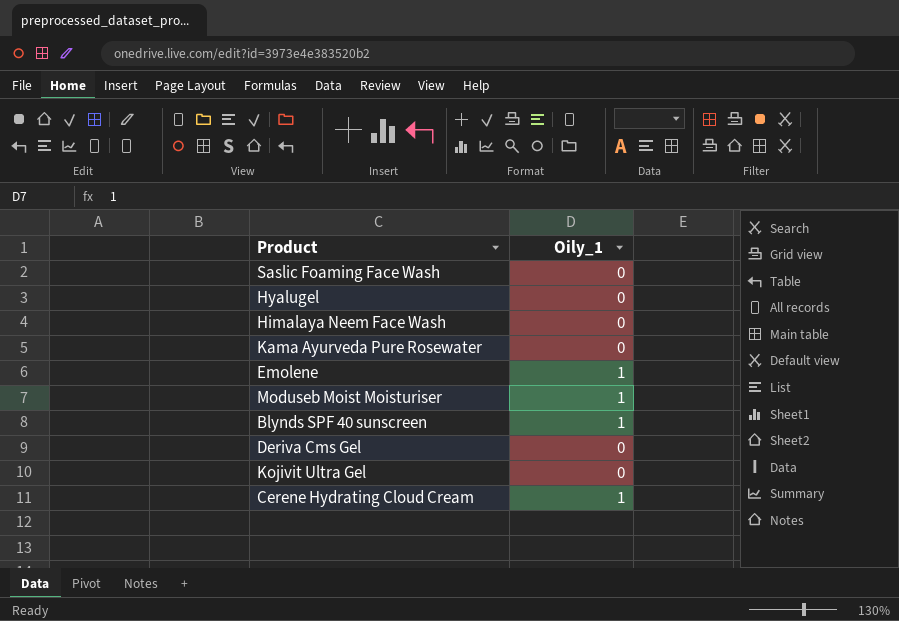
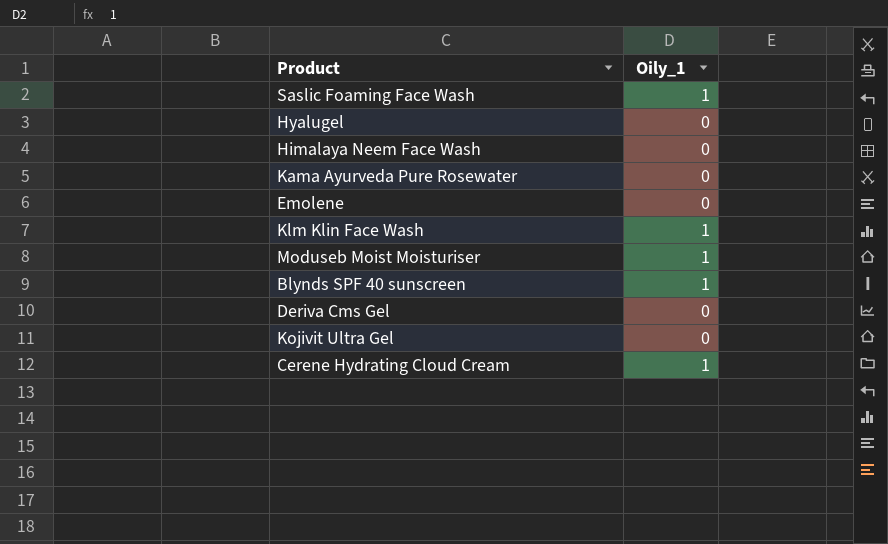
Saslic Foaming Face Wash | Oily_1: 0 -> 1
Emolene | Oily_1: 1 -> 0
row Klm Klin Face Wash: none -> 1

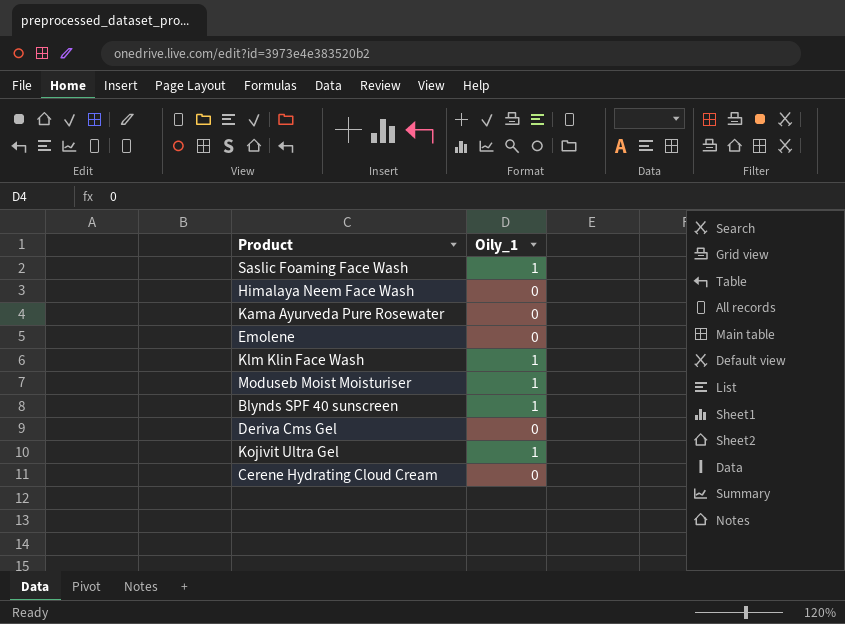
row Hyalugel: 0 -> none
Kojivit Ultra Gel | Oily_1: 0 -> 1
Cerene Hydrating Cloud Cream | Oily_1: 1 -> 0

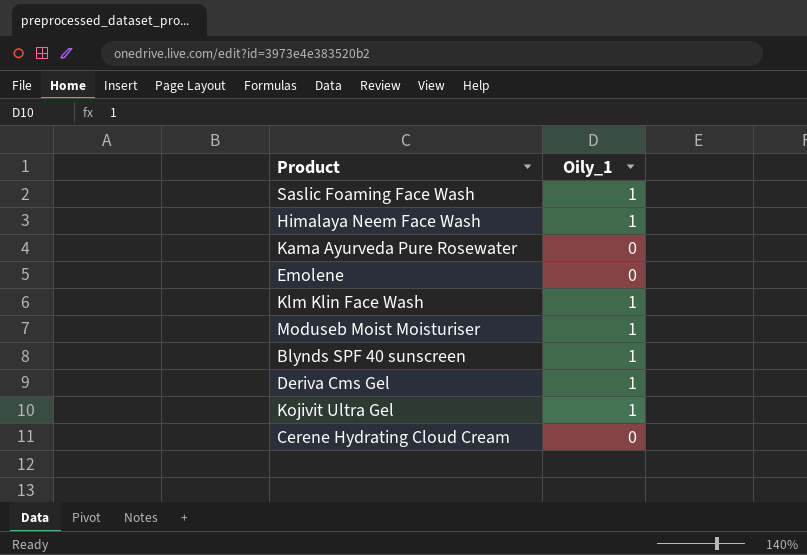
Himalaya Neem Face Wash | Oily_1: 0 -> 1
Deriva Cms Gel | Oily_1: 0 -> 1

